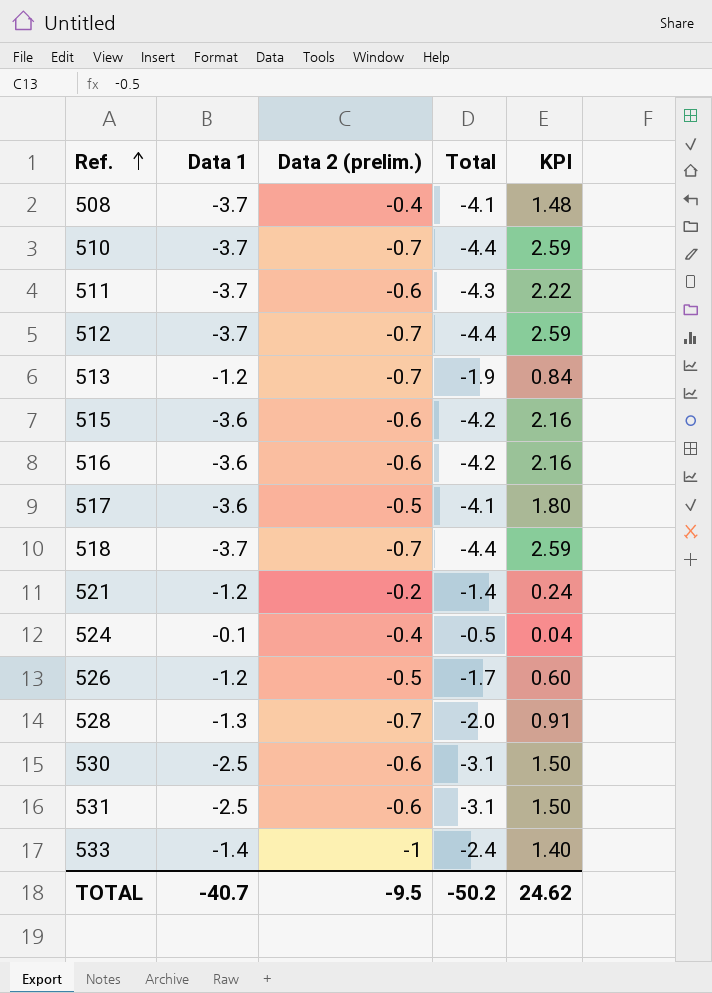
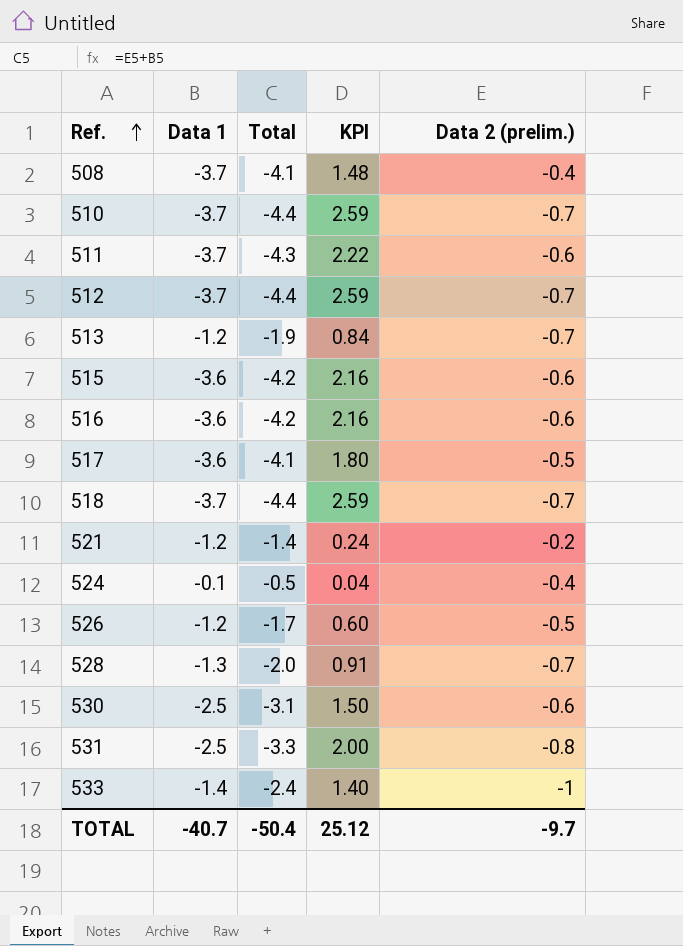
column Data 2 (prelim.) | position: 3 -> 5
531 | Total: -3.1 -> -3.3
531 | KPI: 1.50 -> 2.00
531 | Data 2 (prelim.): -0.6 -> -0.8
TOTAL | Total: -50.2 -> -50.4
TOTAL | KPI: 24.62 -> 25.12
TOTAL | Data 2 (prelim.): -9.5 -> -9.7

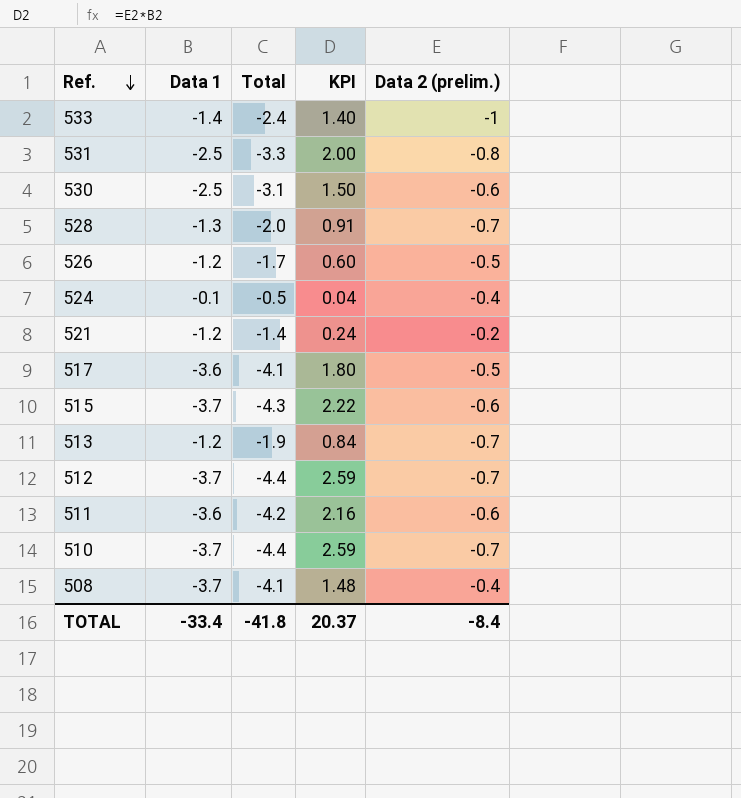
row order: Ref. ascending -> Ref. descending
row 516: -3.6 | -4.2 | 2.16 | -0.6 -> none
row 518: -3.7 | -4.4 | 2.59 | -0.7 -> none
515 | Data 1: -3.6 -> -3.7
515 | Total: -4.2 -> -4.3
515 | KPI: 2.16 -> 2.22
511 | Data 1: -3.7 -> -3.6
511 | Total: -4.3 -> -4.2
511 | KPI: 2.22 -> 2.16
TOTAL | Data 1: -40.7 -> -33.4
TOTAL | Total: -50.4 -> -41.8
TOTAL | KPI: 25.12 -> 20.37
TOTAL | Data 2 (prelim.): -9.7 -> -8.4

